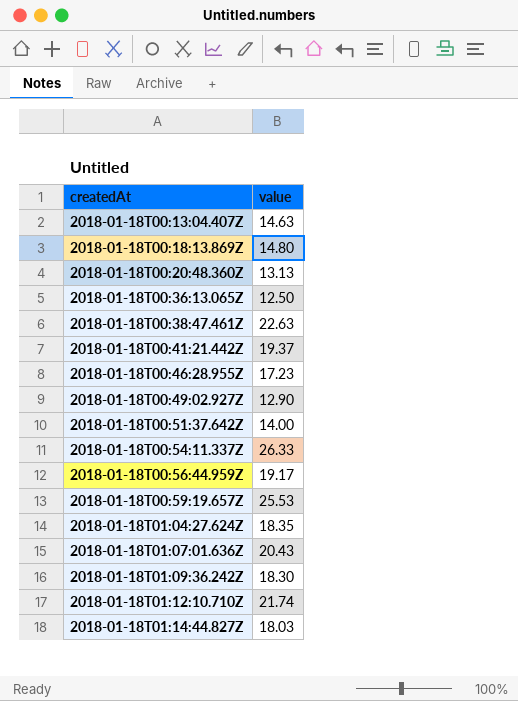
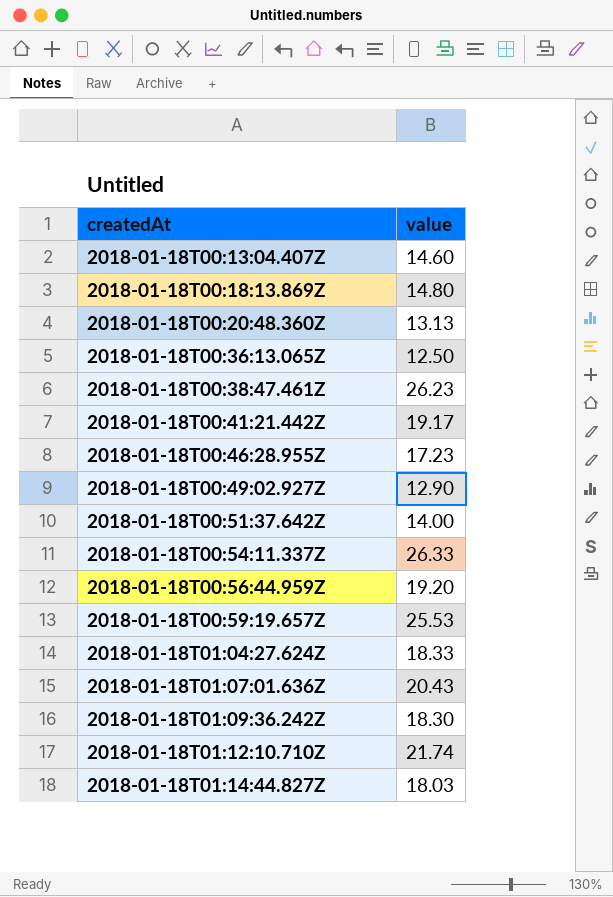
2018-01-18T00:13:04.407Z | value: 14.63 -> 14.60
2018-01-18T00:38:47.461Z | value: 22.63 -> 26.23
2018-01-18T00:41:21.442Z | value: 19.37 -> 19.17
2018-01-18T00:56:44.959Z | value: 19.17 -> 19.20
2018-01-18T01:04:27.624Z | value: 18.35 -> 18.33

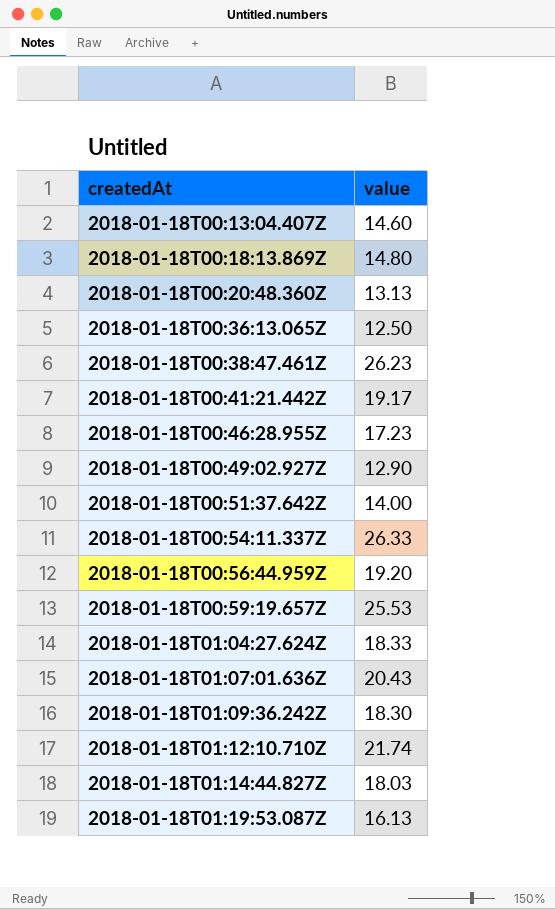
row 2018-01-18T01:19:53.087Z: none -> 16.13

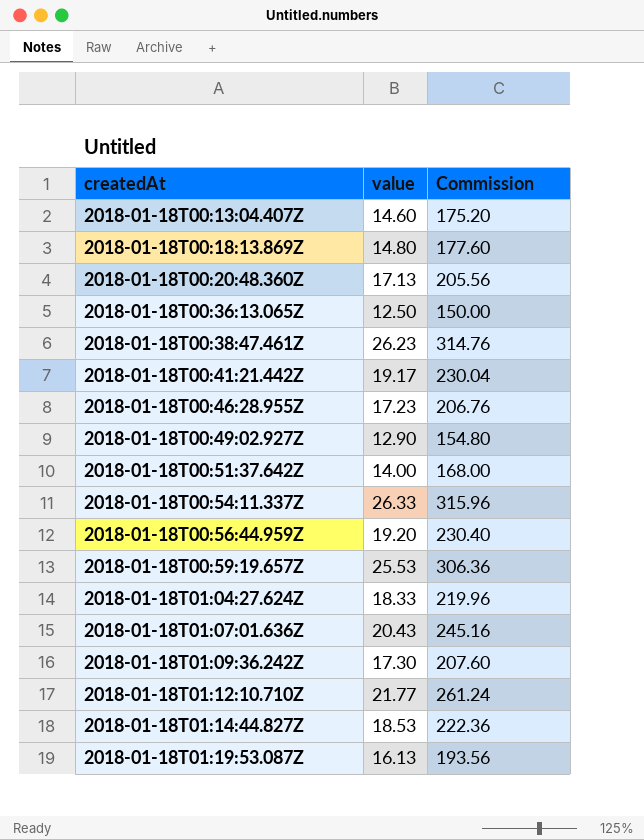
column Commission | formula: none -> [value] * 12
2018-01-18T00:20:48.360Z | value: 13.13 -> 17.13
2018-01-18T01:09:36.242Z | value: 18.30 -> 17.30
2018-01-18T01:12:10.710Z | value: 21.74 -> 21.77
2018-01-18T01:14:44.827Z | value: 18.03 -> 18.53

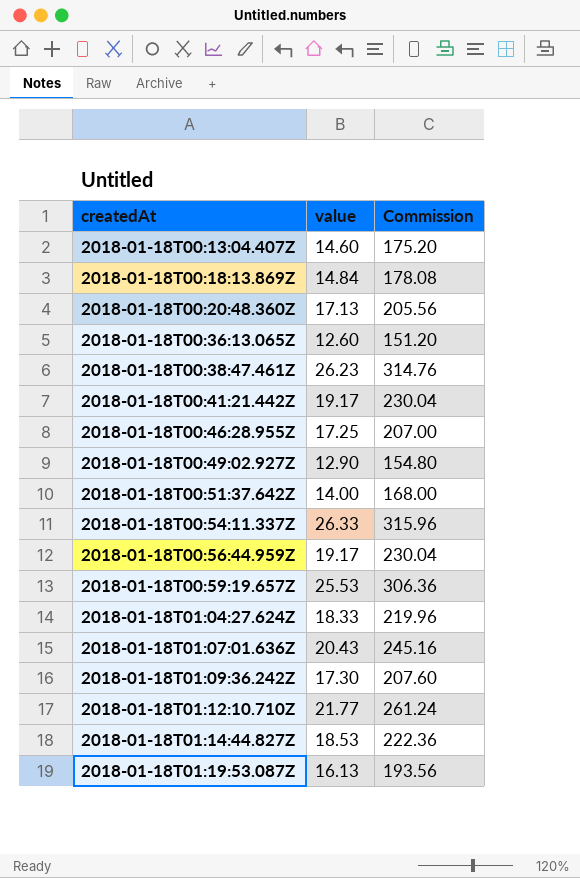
2018-01-18T00:18:13.869Z | value: 14.80 -> 14.84
2018-01-18T00:18:13.869Z | Commission: 177.60 -> 178.08
2018-01-18T00:36:13.065Z | value: 12.50 -> 12.60
2018-01-18T00:36:13.065Z | Commission: 150.00 -> 151.20
2018-01-18T00:46:28.955Z | value: 17.23 -> 17.25
2018-01-18T00:46:28.955Z | Commission: 206.76 -> 207.00
2018-01-18T00:56:44.959Z | value: 19.20 -> 19.17
2018-01-18T00:56:44.959Z | Commission: 230.40 -> 230.04

